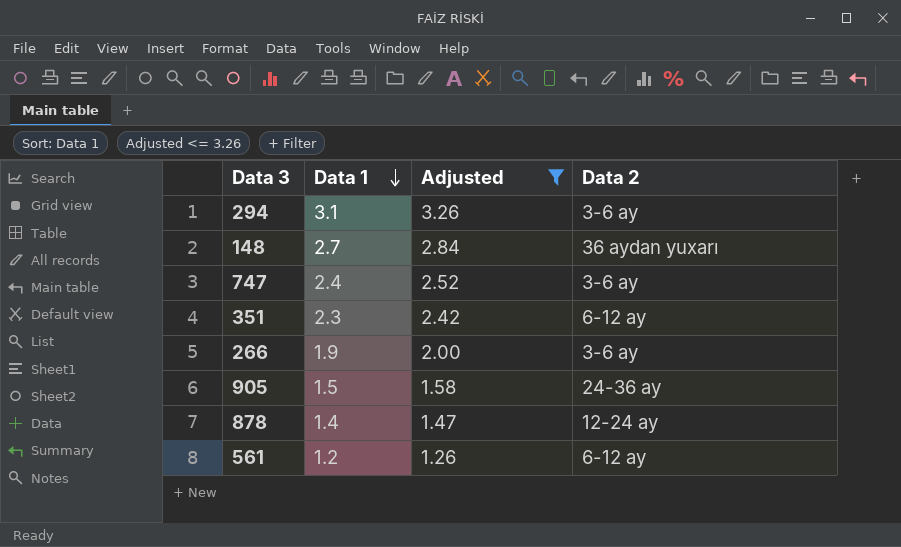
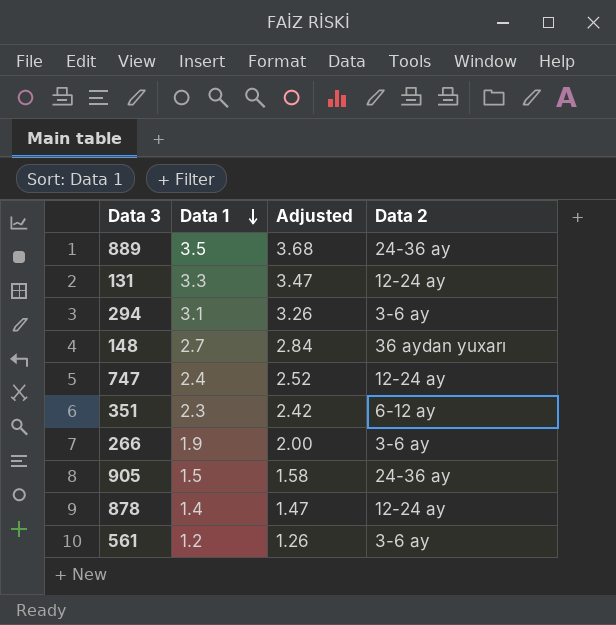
filter: Adjusted <= 3.26 -> none
747 | Data 2: 3-6 ay -> 12-24 ay
561 | Data 2: 6-12 ay -> 3-6 ay

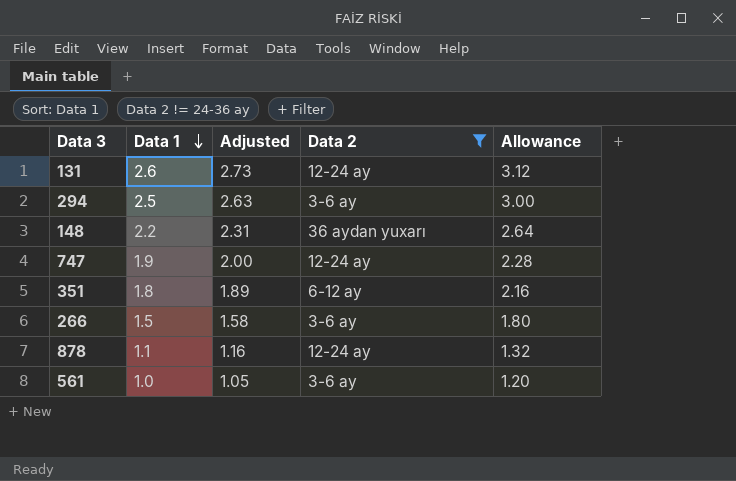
filter: none -> Data 2 != 24-36 ay
column Allowance | formula: none -> [Data 1] * 1.2
131 | Data 1: 3.3 -> 2.6
131 | Adjusted: 3.47 -> 2.73
294 | Data 1: 3.1 -> 2.5
294 | Adjusted: 3.26 -> 2.63
148 | Data 1: 2.7 -> 2.2
148 | Adjusted: 2.84 -> 2.31
747 | Data 1: 2.4 -> 1.9
747 | Adjusted: 2.52 -> 2.00
351 | Data 1: 2.3 -> 1.8
351 | Adjusted: 2.42 -> 1.89
266 | Data 1: 1.9 -> 1.5
266 | Adjusted: 2.00 -> 1.58
878 | Data 1: 1.4 -> 1.1
878 | Adjusted: 1.47 -> 1.16
561 | Data 1: 1.2 -> 1.0
561 | Adjusted: 1.26 -> 1.05

